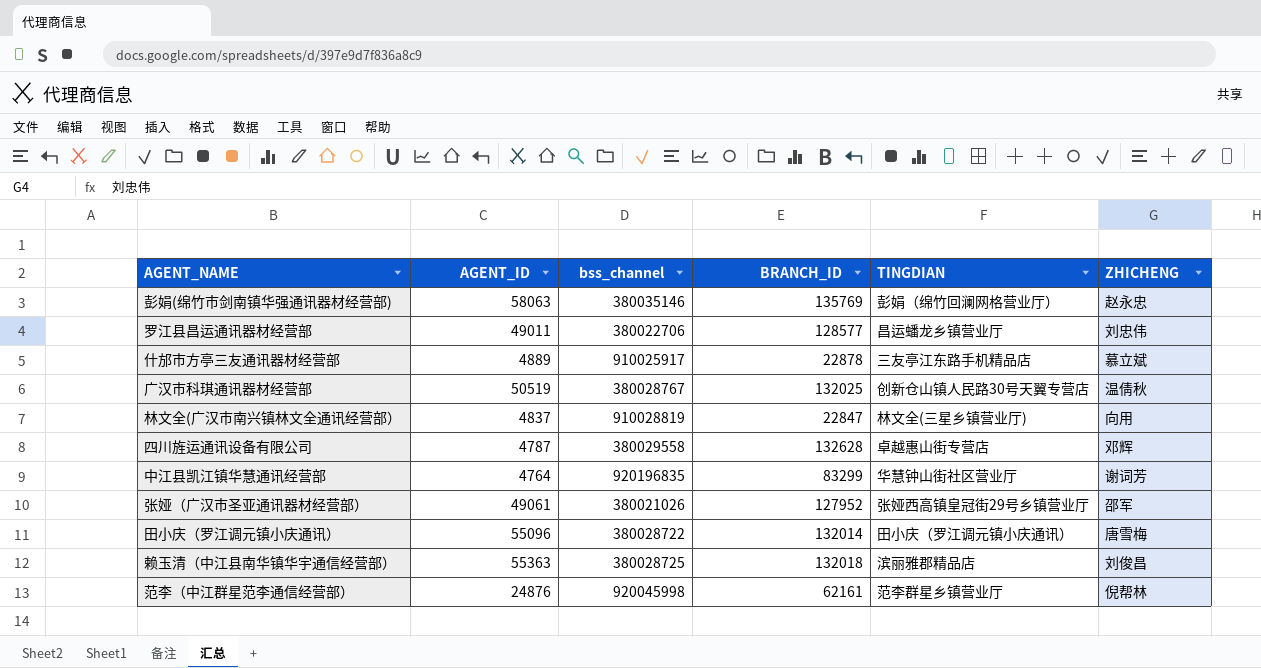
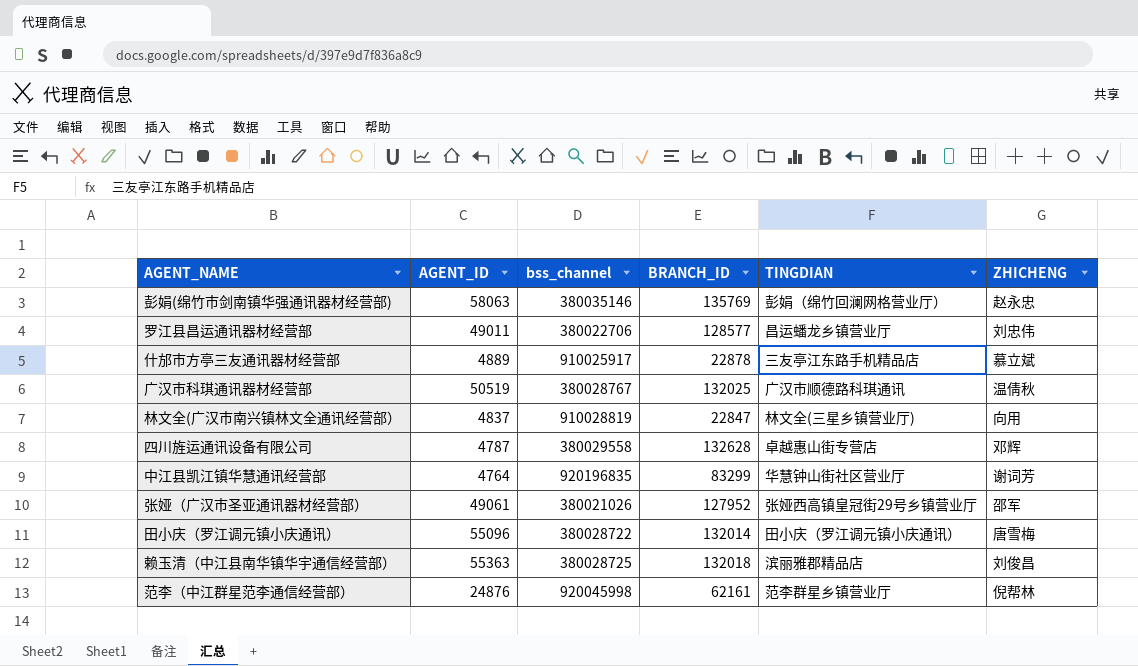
广汉市科琪通讯器材经营部 | TINGDIAN: 创新仓山镇人民路30号天翼专营店 -> 广汉市顺德路科琪通讯

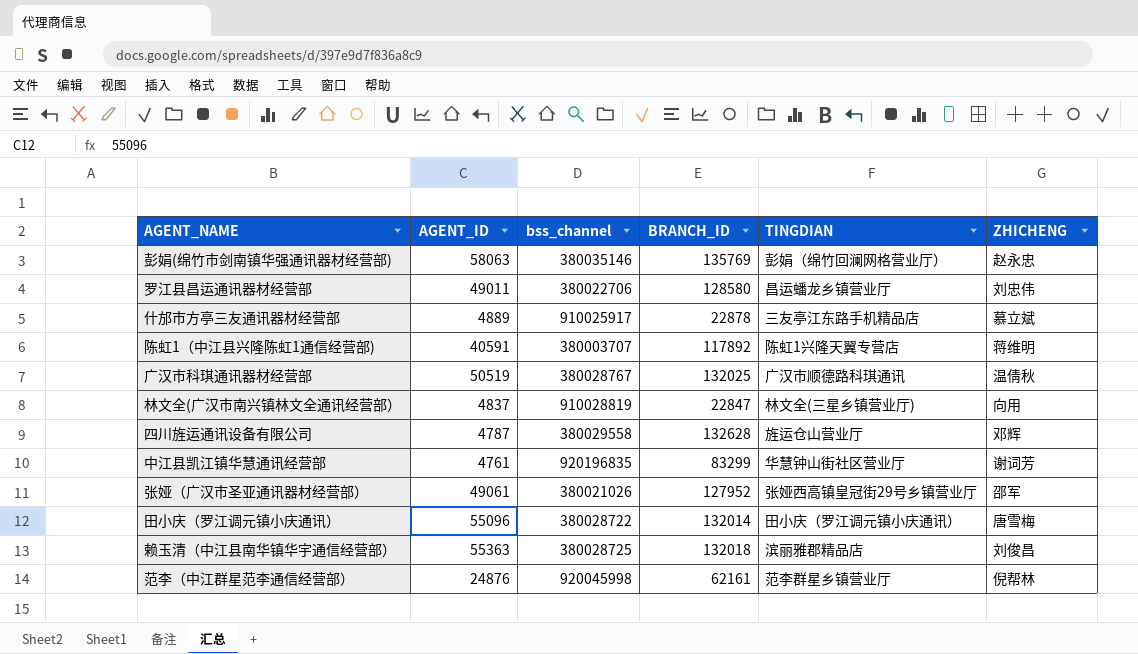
罗江县昌运通讯器材经营部 | BRANCH_ID: 128577 -> 128580
row 陈虹1（中江县兴隆陈虹1通信经营部): none -> 40591 | 380003707 | 117892 | 陈虹1兴隆天翼专营店 | 蒋维明
四川旌运通讯设备有限公司 | TINGDIAN: 卓越惠山街专营店 -> 旌运仓山营业厅
中江县凯江镇华慧通讯经营部 | AGENT_ID: 4764 -> 4761

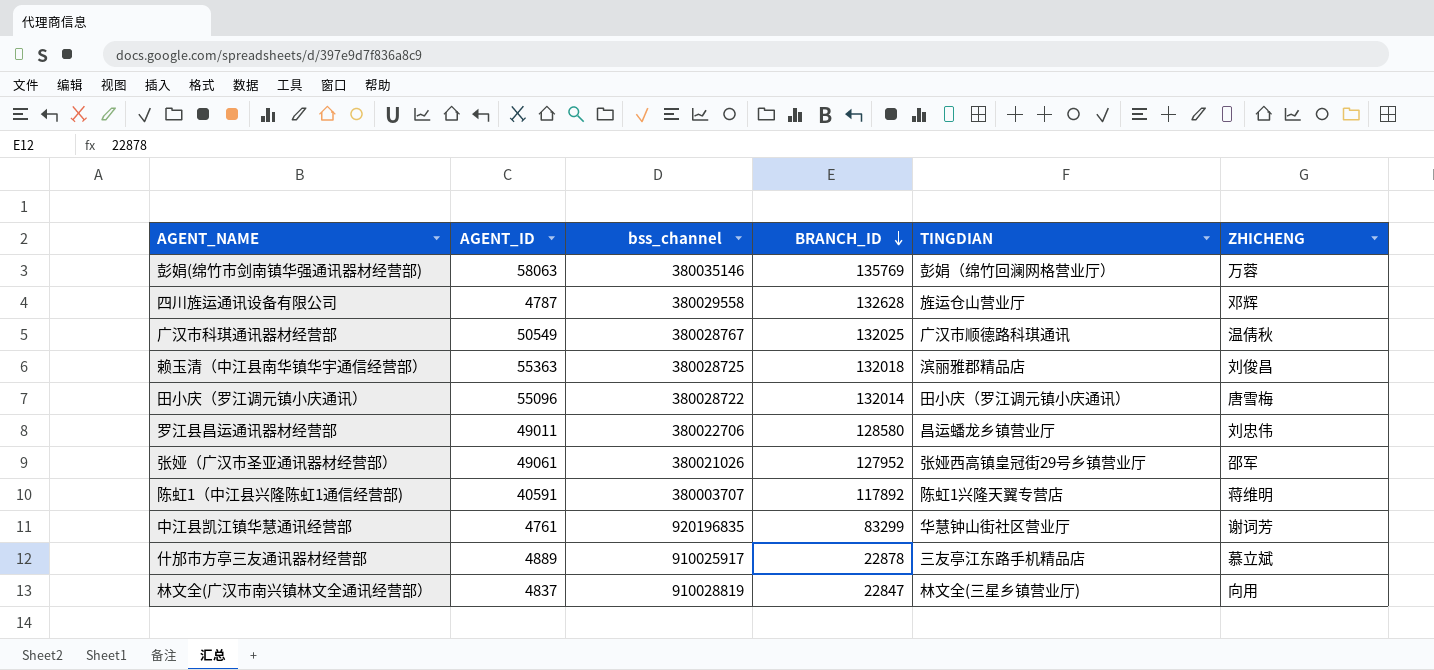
row order: none -> BRANCH_ID descending
row 范李（中江群星范李通信经营部）: 24876 | 920045998 | 62161 | 范李群星乡镇营业厅 | 倪帮林 -> none
彭娟(绵竹市剑南镇华强通讯器材经营部) | ZHICHENG: 赵永忠 -> 万蓉
广汉市科琪通讯器材经营部 | AGENT_ID: 50519 -> 50549

